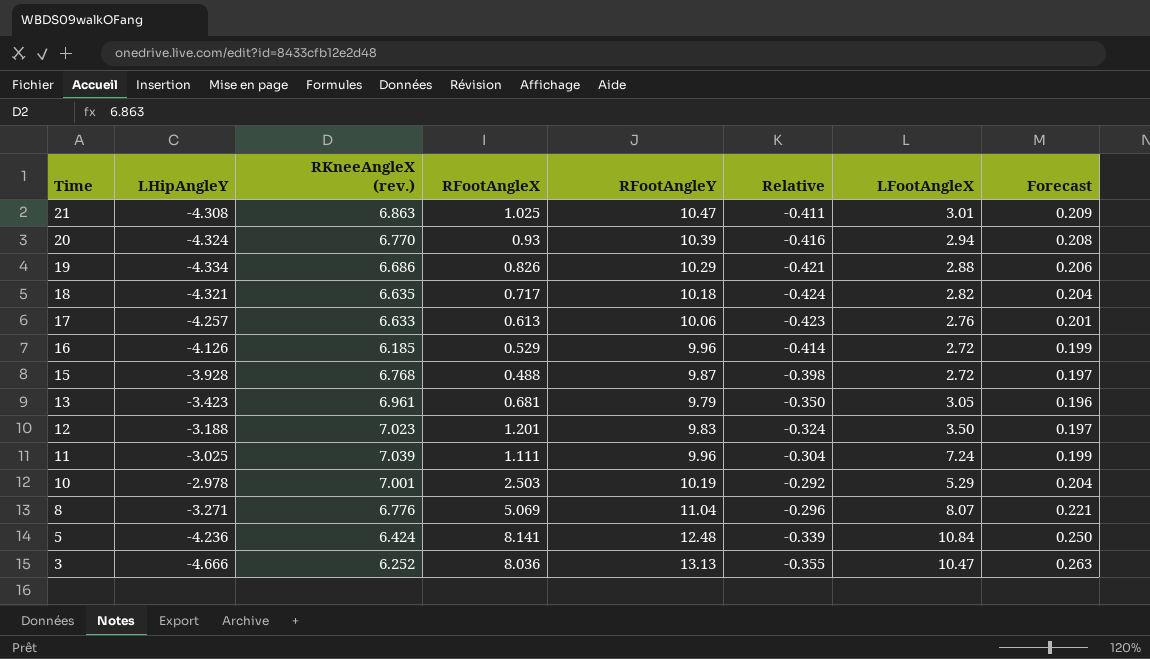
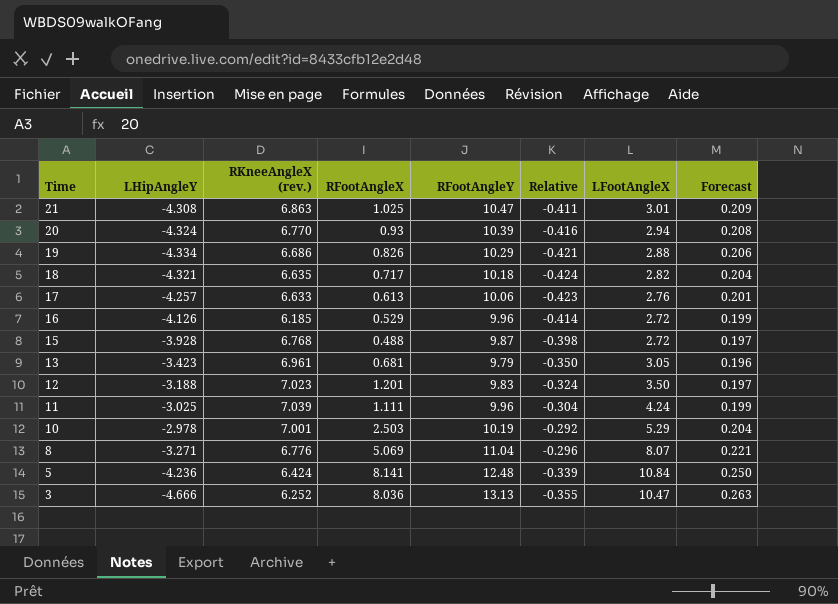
11 | LFootAngleX: 7.24 -> 4.24

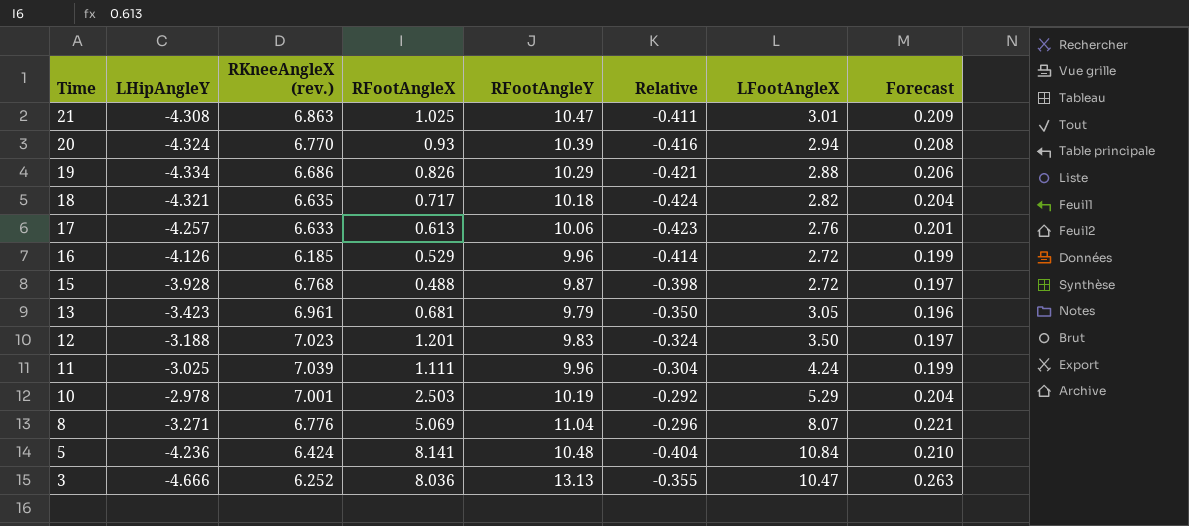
5 | RFootAngleY: 12.48 -> 10.48
5 | Relative: -0.339 -> -0.404
5 | Forecast: 0.250 -> 0.210

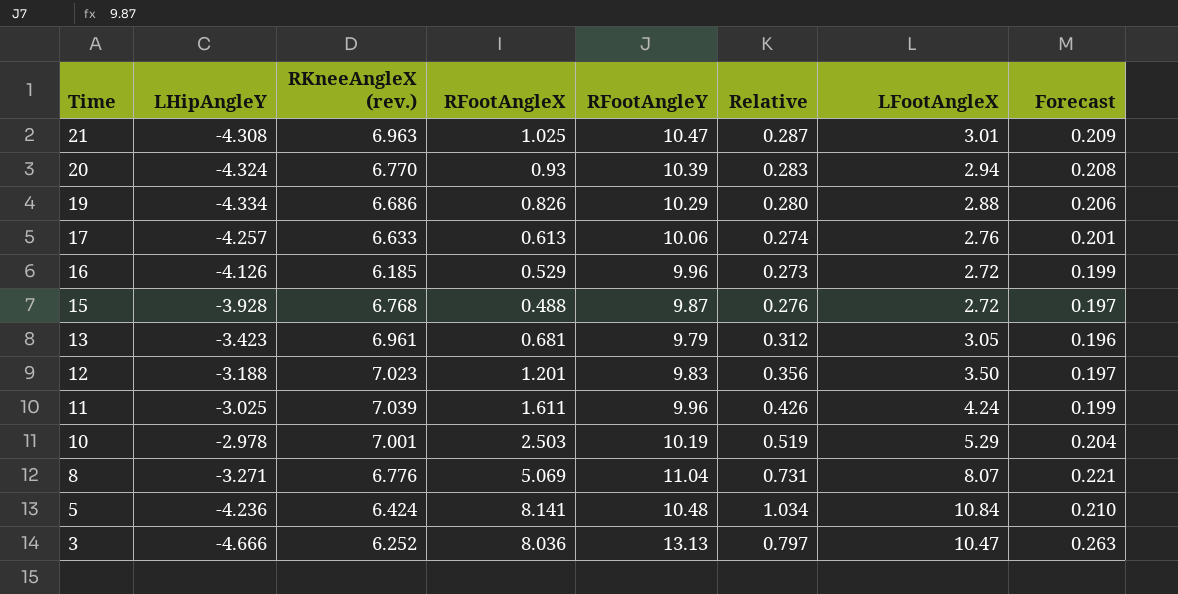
column Relative | formula: [LHipAngleY] / [RFootAngleY] -> [LFootAngleX] / [RFootAngleY]
row 18: -4.321 | 6.635 | 0.717 | 10.18 | -0.424 | 2.82 | 0.204 -> none
21 | RKneeAngleX (rev.): 6.863 -> 6.963
11 | RFootAngleX: 1.111 -> 1.611

